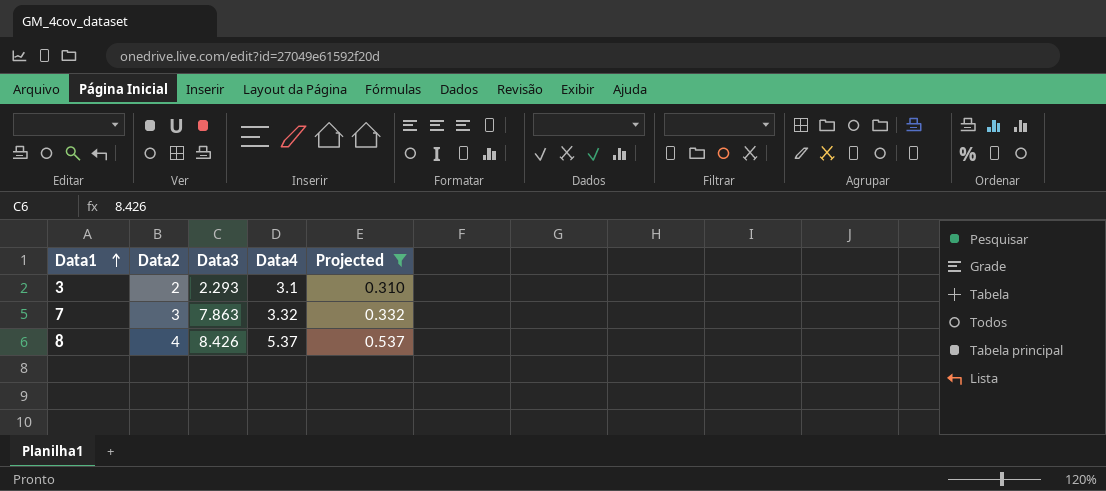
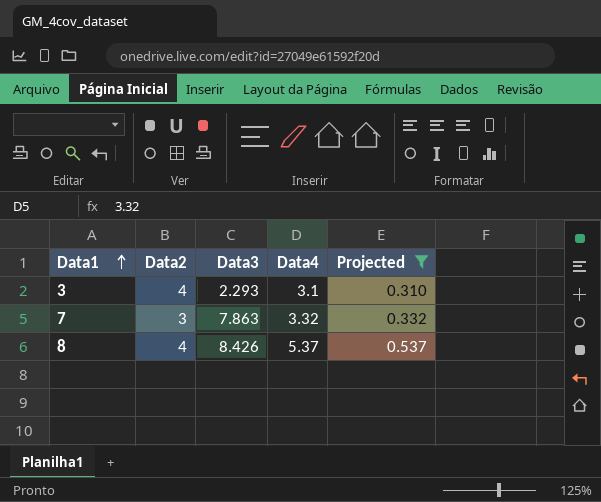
3 | Data2: 2 -> 4

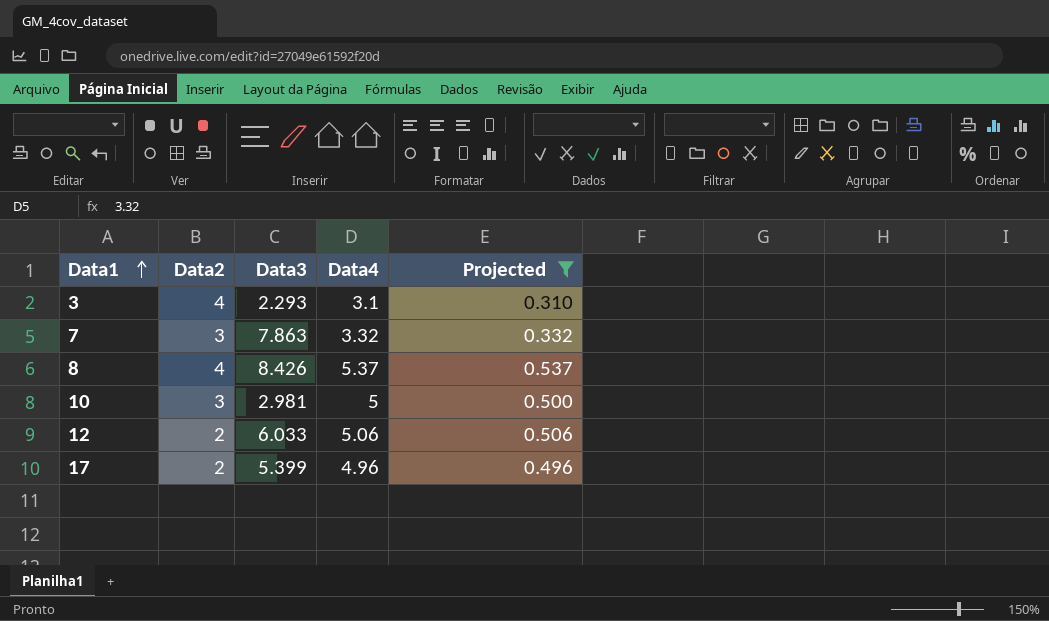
row 10: none -> 3 | 2.981 | 5 | 0.500
row 12: none -> 2 | 6.033 | 5.06 | 0.506
row 17: none -> 2 | 5.399 | 4.96 | 0.496

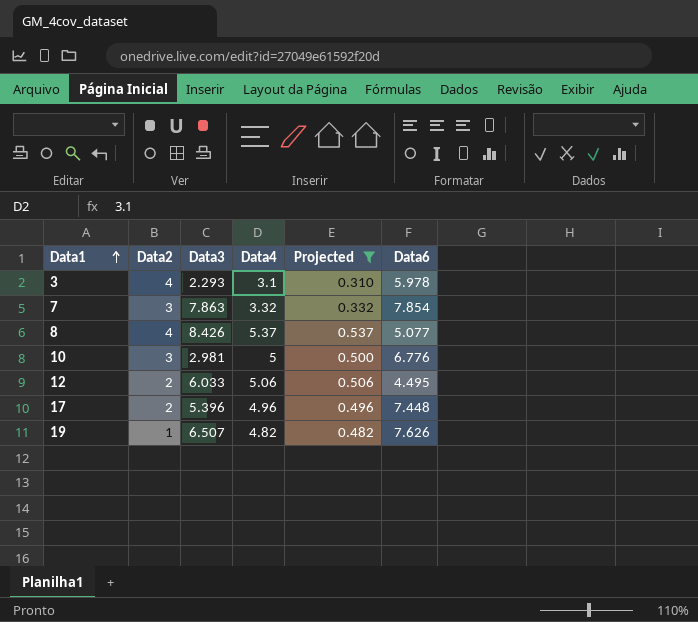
column Data6 | position: none -> 6
17 | Data3: 5.399 -> 5.396
row 19: none -> 1 | 6.507 | 4.82 | 0.482 | 7.626

